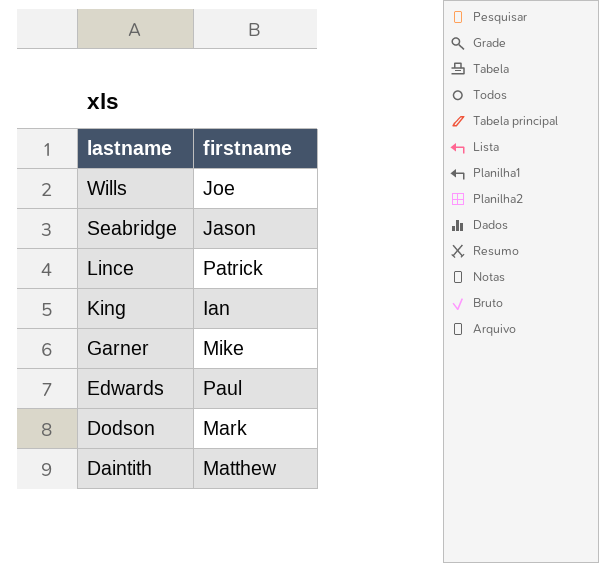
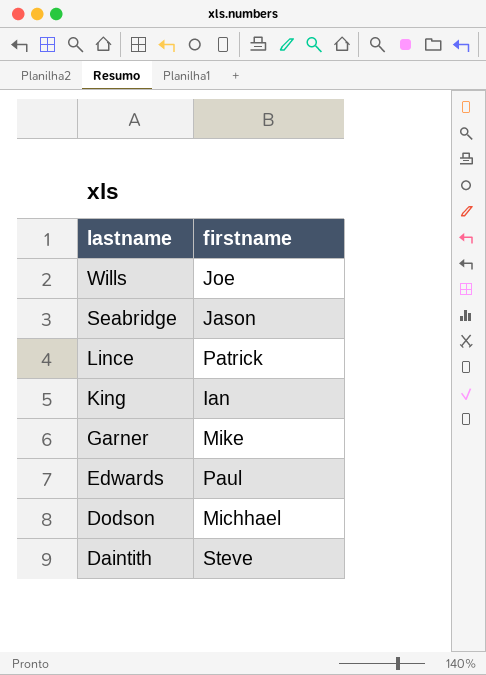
Dodson | firstname: Mark -> Michhael
Daintith | firstname: Matthew -> Steve

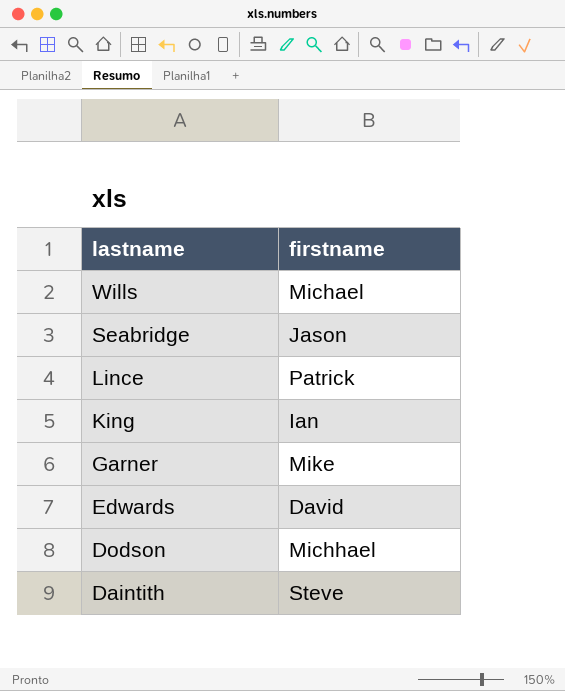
Wills | firstname: Joe -> Michael
Edwards | firstname: Paul -> David

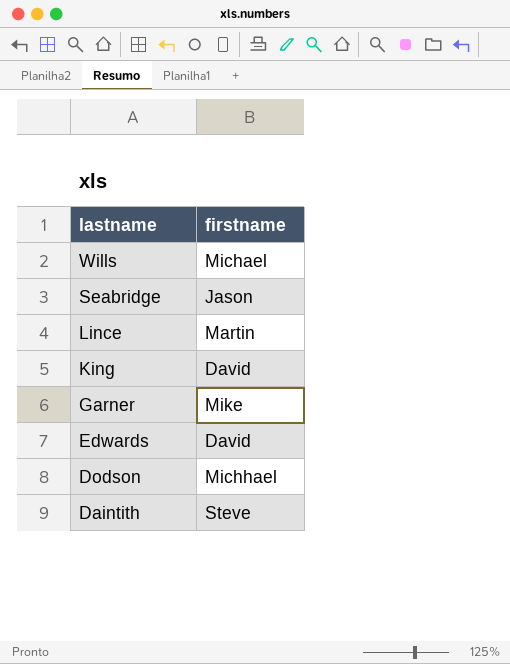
Lince | firstname: Patrick -> Martin
King | firstname: Ian -> David

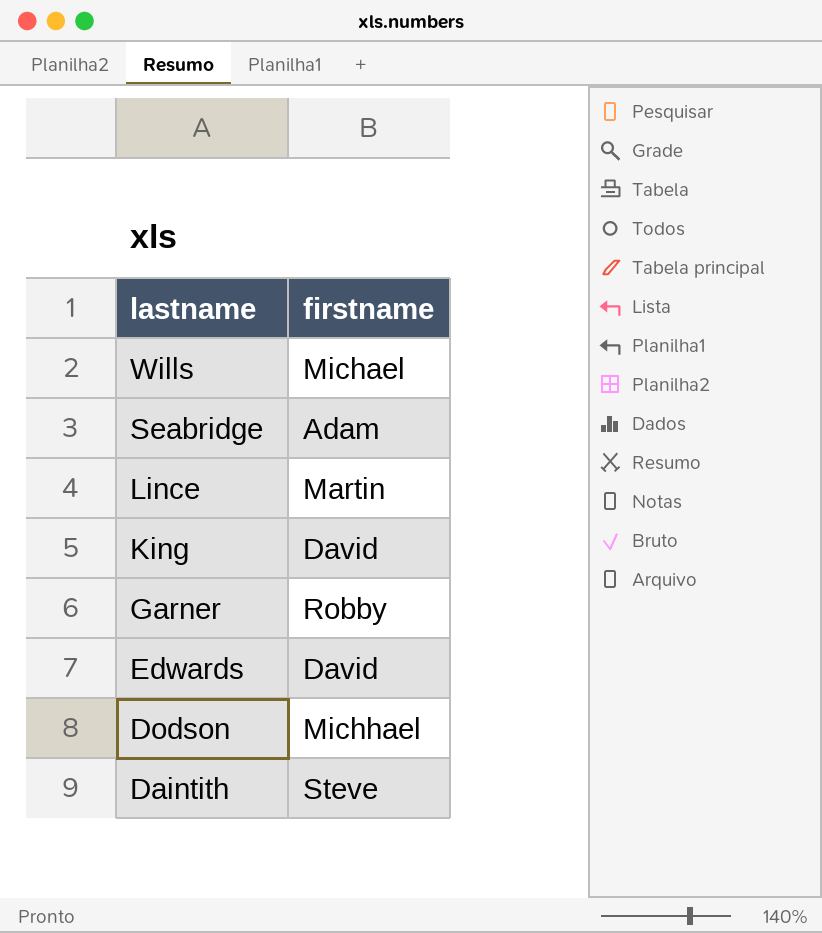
Seabridge | firstname: Jason -> Adam
Garner | firstname: Mike -> Robby

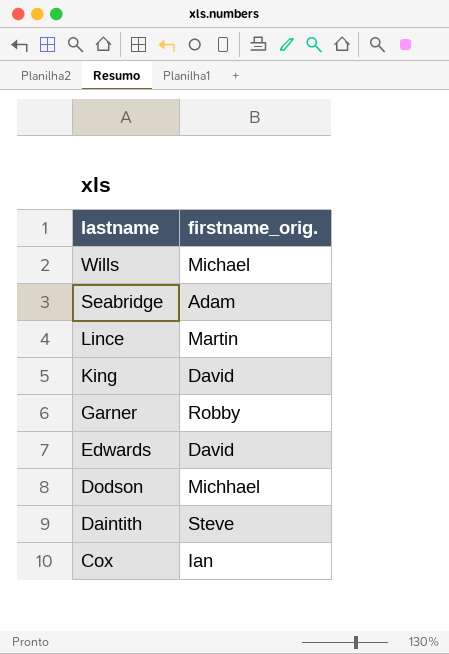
column name: firstname -> firstname_orig.
row Cox: none -> Ian

